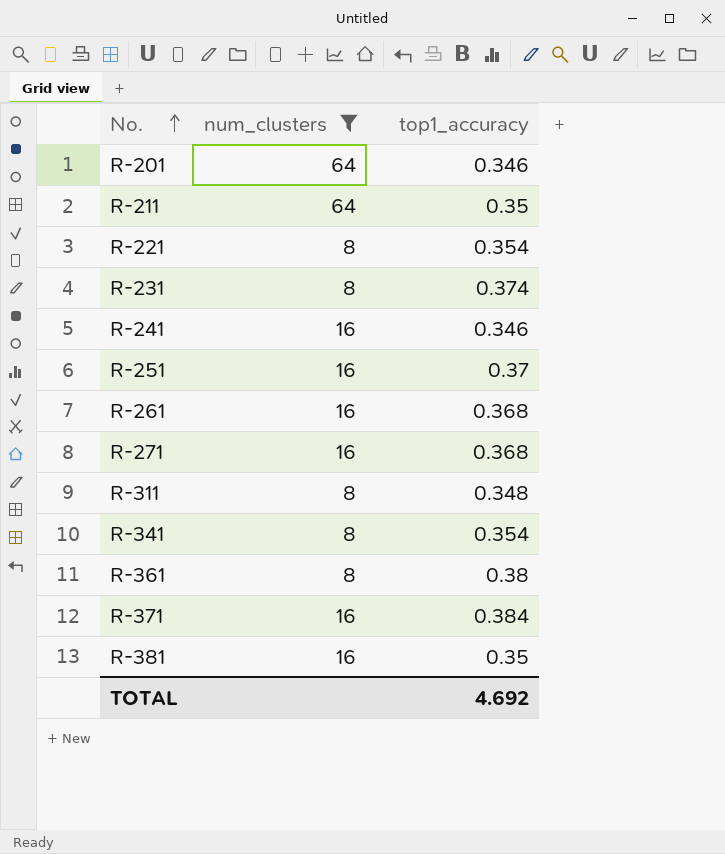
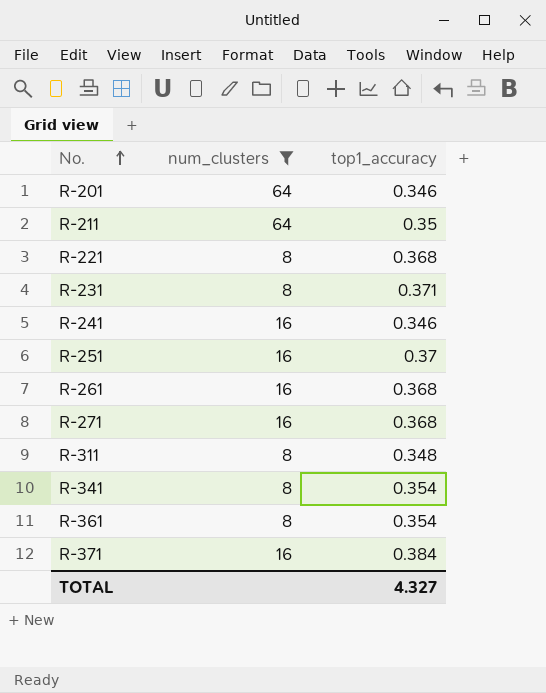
row R-381: 16 | 0.35 -> none
R-221 | top1_accuracy: 0.354 -> 0.368
R-231 | top1_accuracy: 0.374 -> 0.371
R-361 | top1_accuracy: 0.38 -> 0.354
TOTAL | top1_accuracy: 4.692 -> 4.327

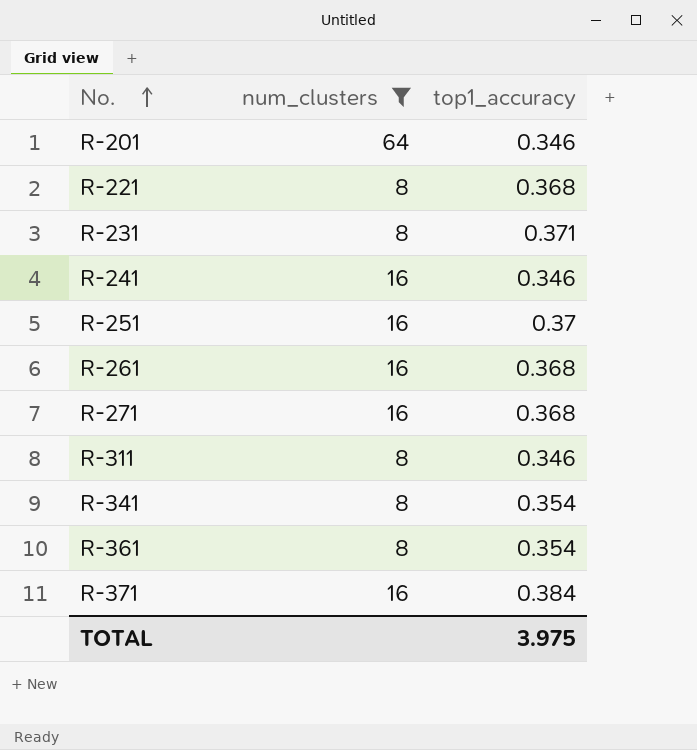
row R-211: 64 | 0.35 -> none
R-311 | top1_accuracy: 0.348 -> 0.346
TOTAL | top1_accuracy: 4.327 -> 3.975

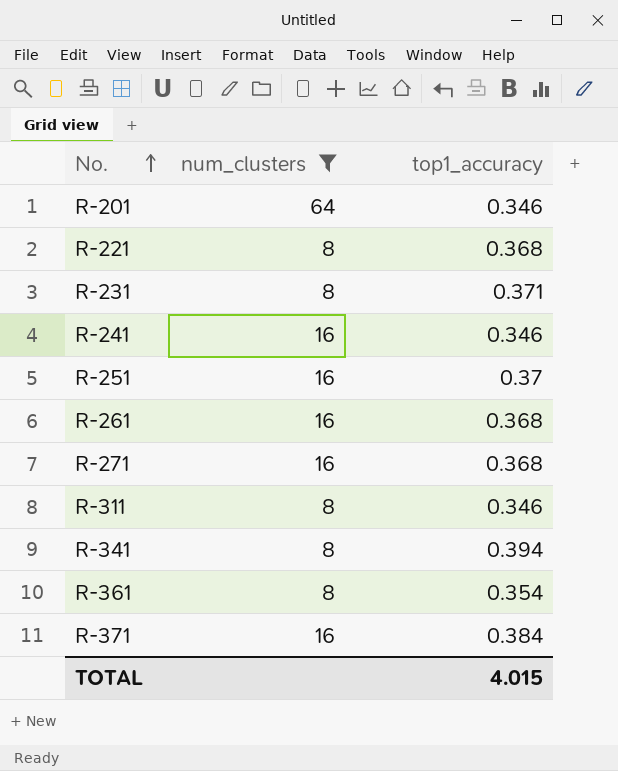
R-341 | top1_accuracy: 0.354 -> 0.394
TOTAL | top1_accuracy: 3.975 -> 4.015

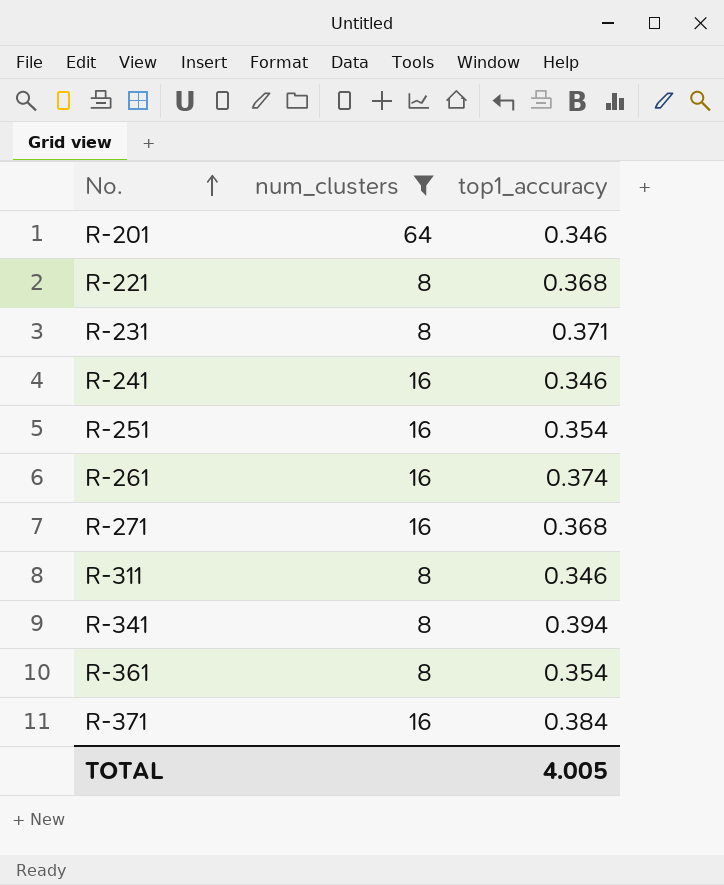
R-251 | top1_accuracy: 0.37 -> 0.354
R-261 | top1_accuracy: 0.368 -> 0.374
TOTAL | top1_accuracy: 4.015 -> 4.005

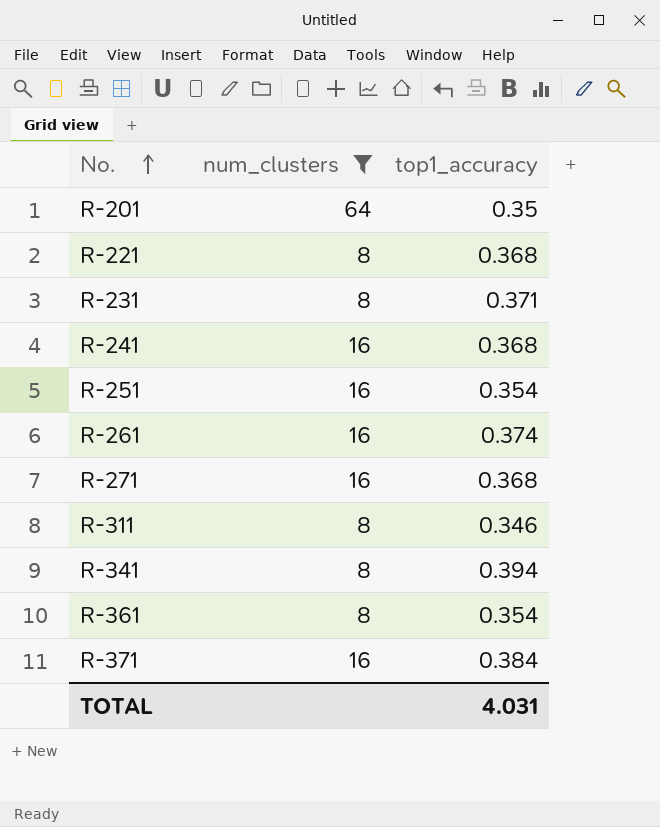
R-201 | top1_accuracy: 0.346 -> 0.35
R-241 | top1_accuracy: 0.346 -> 0.368
TOTAL | top1_accuracy: 4.005 -> 4.031

